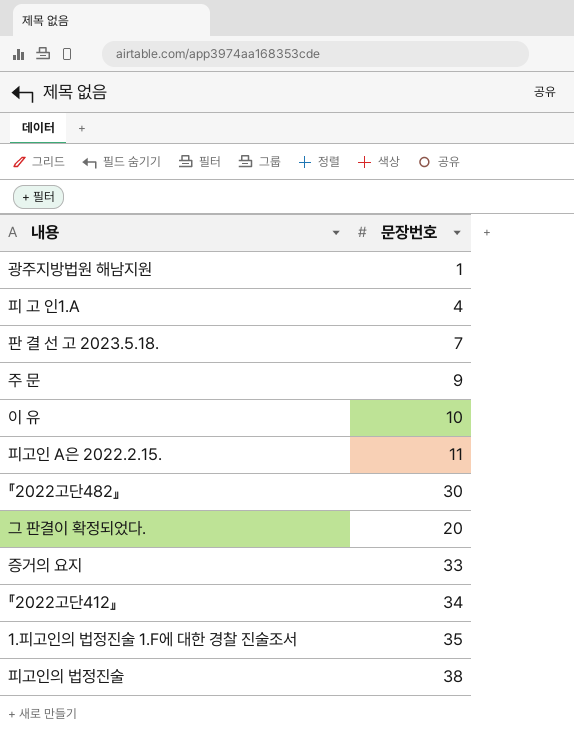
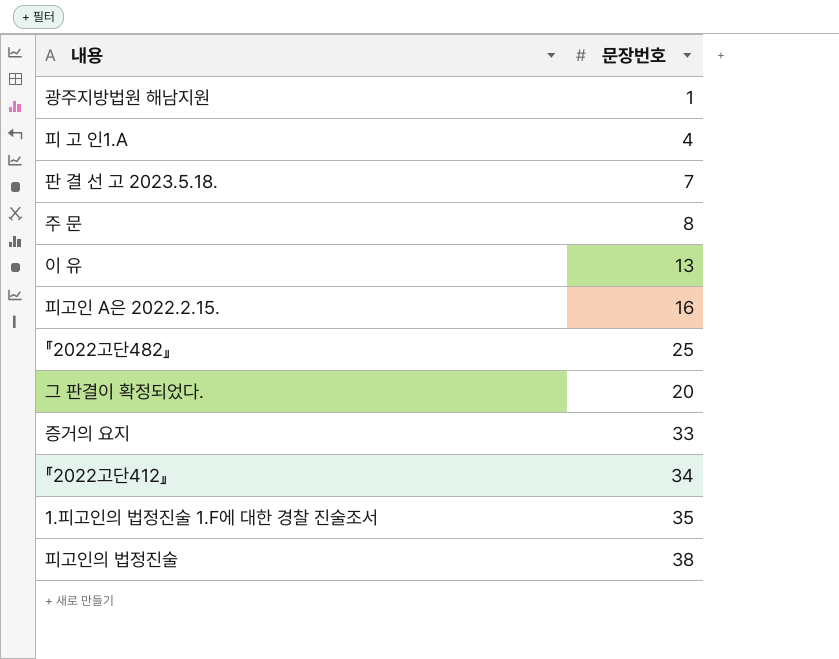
주 문 | 문장번호: 9 -> 8
이 유 | 문장번호: 10 -> 13
피고인 A은 2022.2.15. | 문장번호: 11 -> 16
『2022고단482』 | 문장번호: 30 -> 25

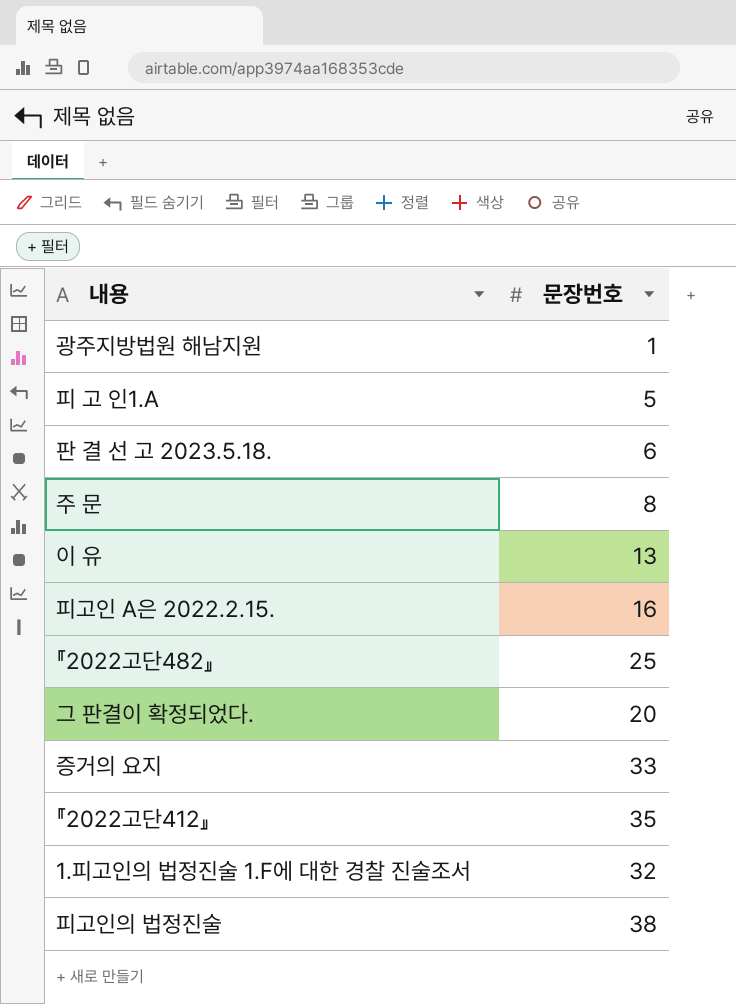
피 고 인1.A | 문장번호: 4 -> 5
판 결 선 고 2023.5.18. | 문장번호: 7 -> 6
『2022고단412』 | 문장번호: 34 -> 35
1.피고인의 법정진술 1.F에 대한 경찰 진술조서 | 문장번호: 35 -> 32

